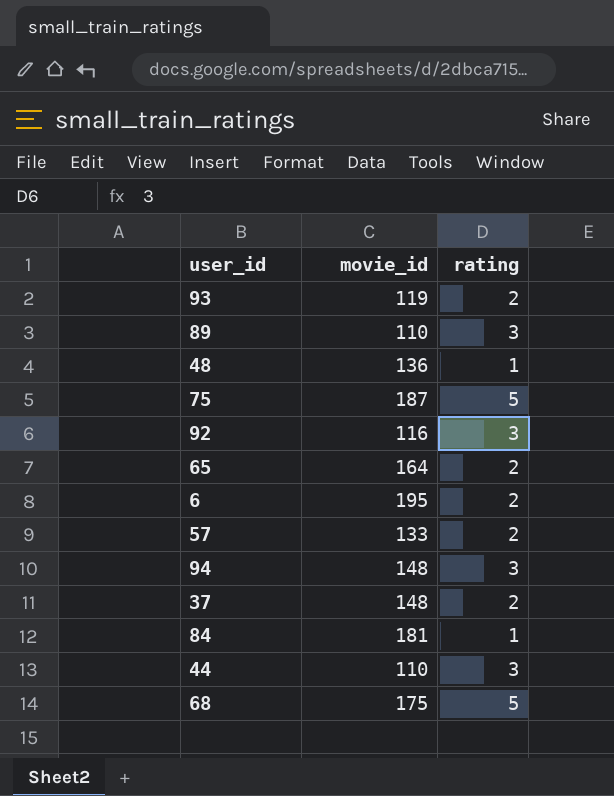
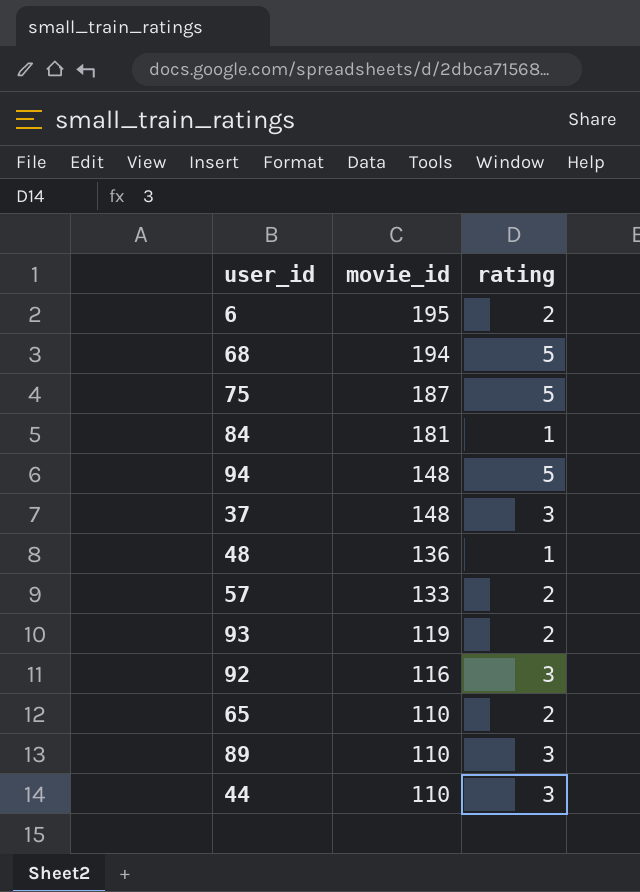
row order: none -> movie_id descending
68 | movie_id: 175 -> 194
94 | rating: 3 -> 5
37 | rating: 2 -> 3
65 | movie_id: 164 -> 110

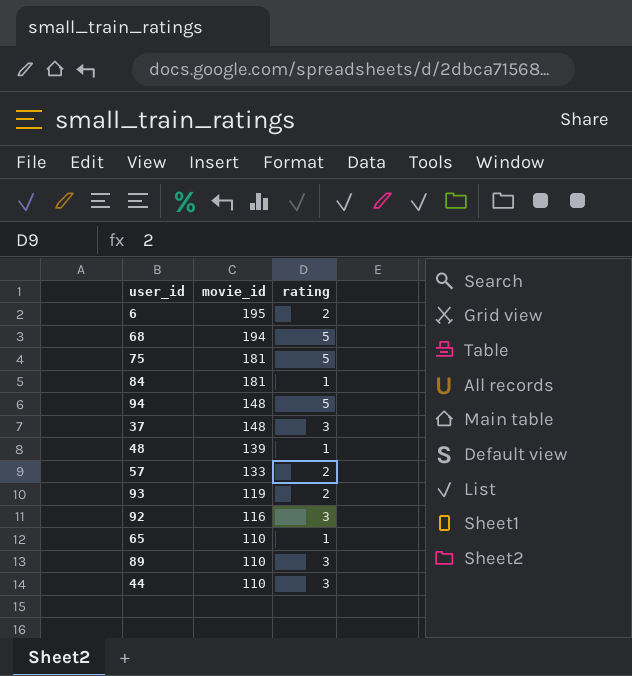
75 | movie_id: 187 -> 181
48 | movie_id: 136 -> 139
65 | rating: 2 -> 1

